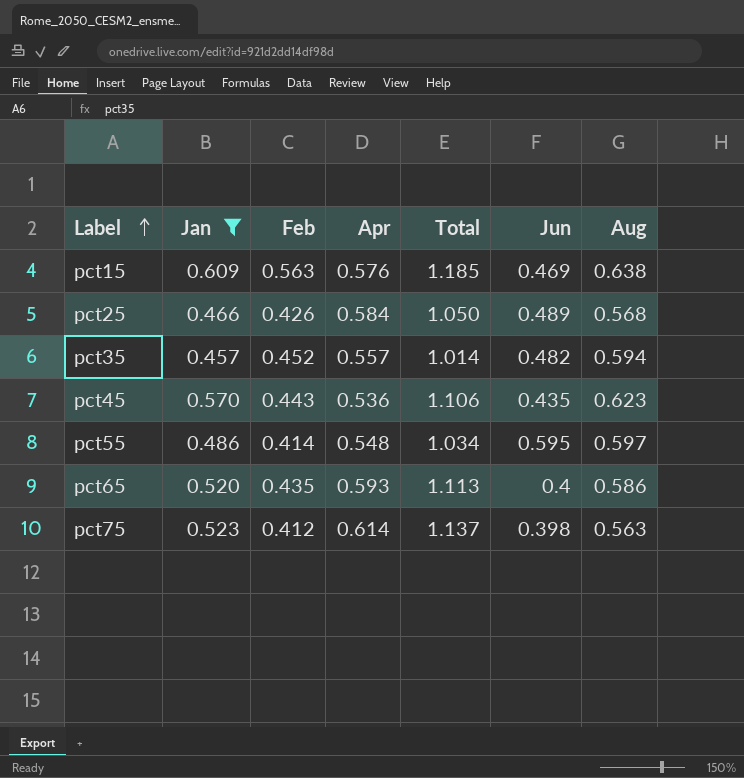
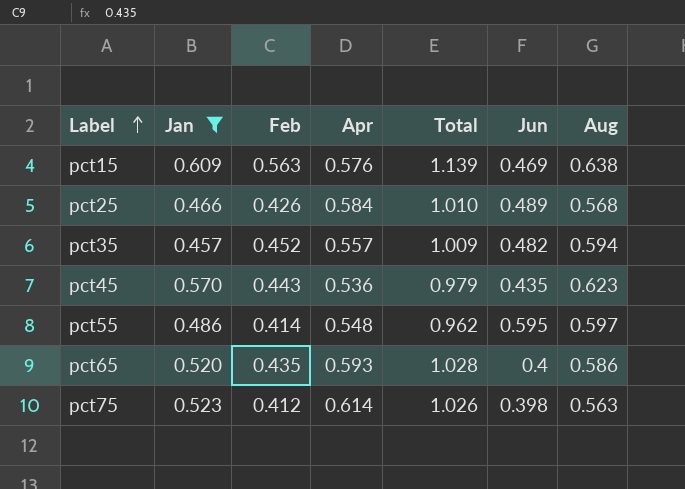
column Total | formula: [Jan] + [Apr] -> [Feb] + [Apr]

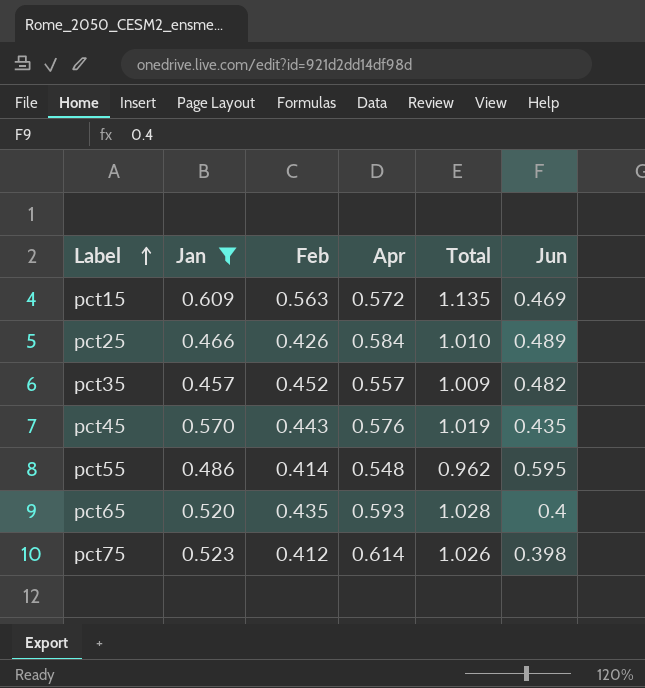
column Aug | position: 7 -> none
pct15 | Apr: 0.576 -> 0.572
pct15 | Total: 1.139 -> 1.135
pct45 | Apr: 0.536 -> 0.576
pct45 | Total: 0.979 -> 1.019

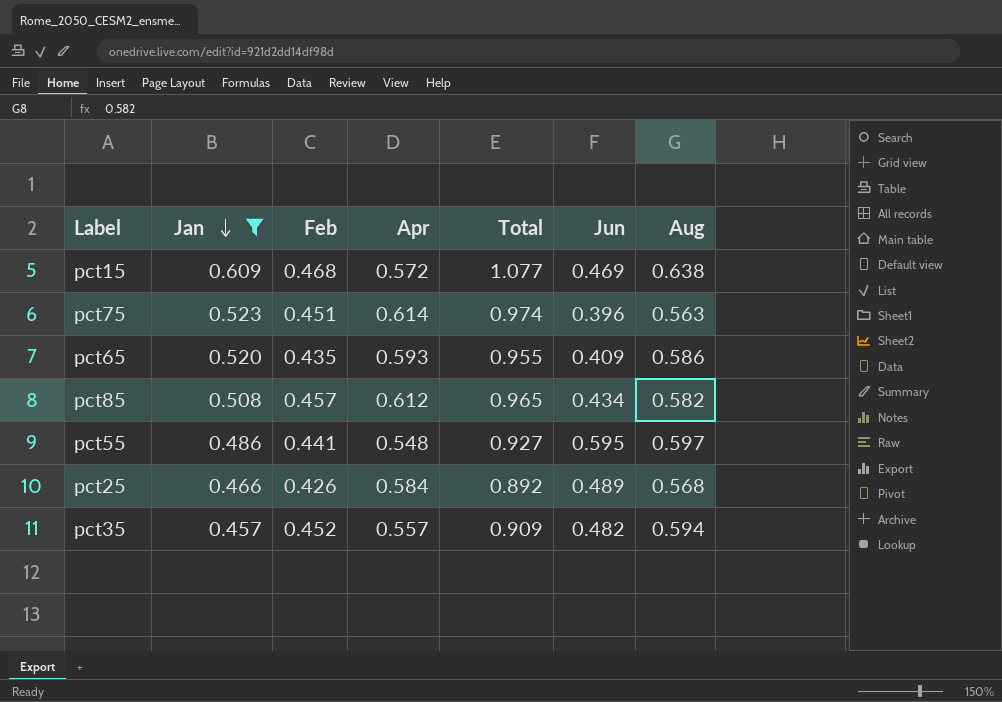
row order: Label ascending -> Jan descending
column Total | formula: [Feb] + [Apr] -> [Jan] + [Feb]
column Aug | position: none -> 7
row pct45: 0.570 | 0.443 | 0.576 | 1.019 | 0.435 -> none
pct15 | Feb: 0.563 -> 0.468
pct75 | Feb: 0.412 -> 0.451
pct75 | Jun: 0.398 -> 0.396
pct65 | Jun: 0.4 -> 0.409
row pct85: none -> 0.508 | 0.457 | 0.612 | 0.965 | 0.434 | 0.582
pct55 | Feb: 0.414 -> 0.441

